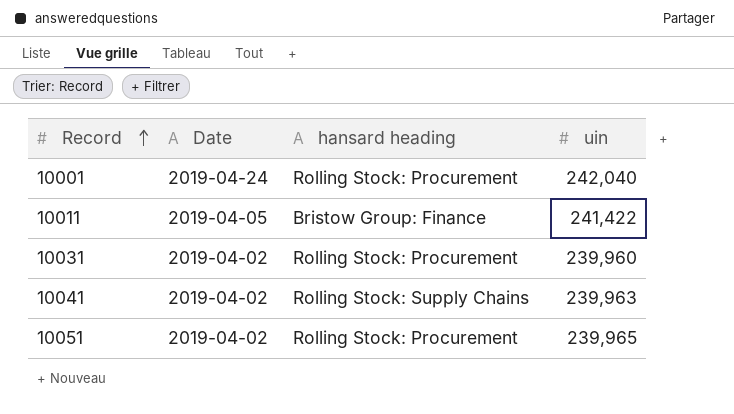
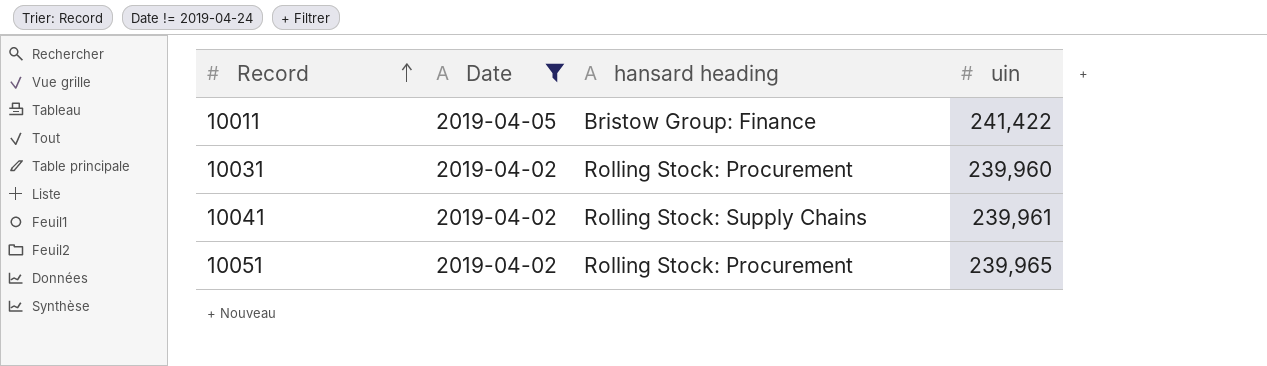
filter: none -> Date != 2019-04-24
10041 | uin: 239,963 -> 239,961

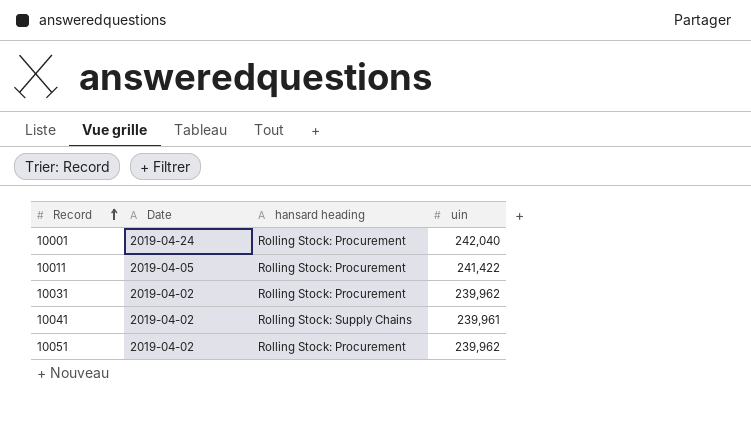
filter: Date != 2019-04-24 -> none
10011 | hansard heading: Bristow Group: Finance -> Rolling Stock: Procurement
10031 | uin: 239,960 -> 239,962
10051 | uin: 239,965 -> 239,962

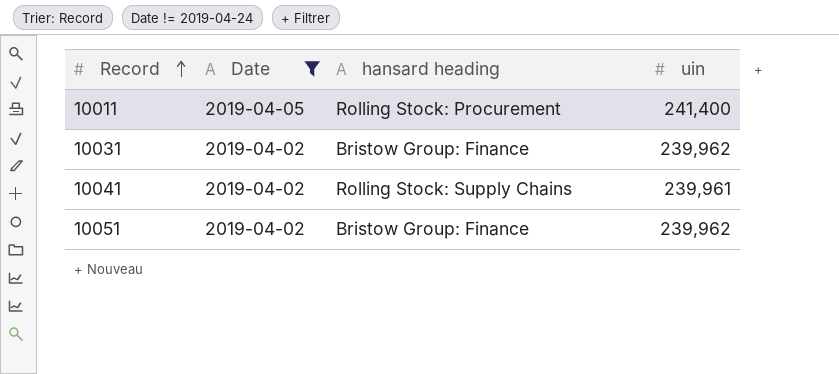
filter: none -> Date != 2019-04-24
10011 | uin: 241,422 -> 241,400
10031 | hansard heading: Rolling Stock: Procurement -> Bristow Group: Finance
10051 | hansard heading: Rolling Stock: Procurement -> Bristow Group: Finance

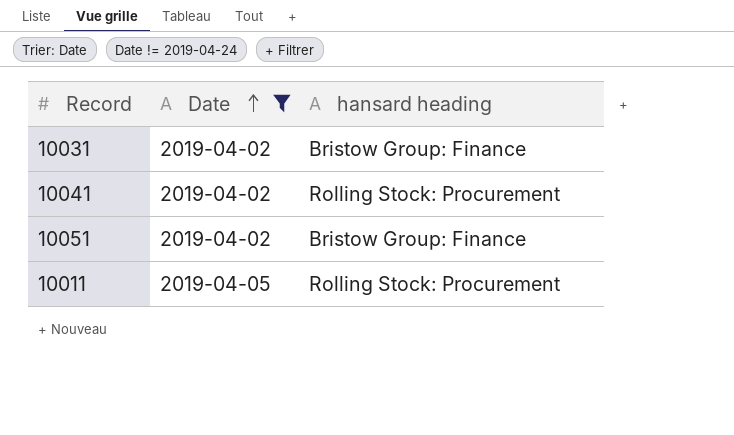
row order: Record ascending -> Date ascending
column uin | position: 4 -> none
10041 | hansard heading: Rolling Stock: Supply Chains -> Rolling Stock: Procurement

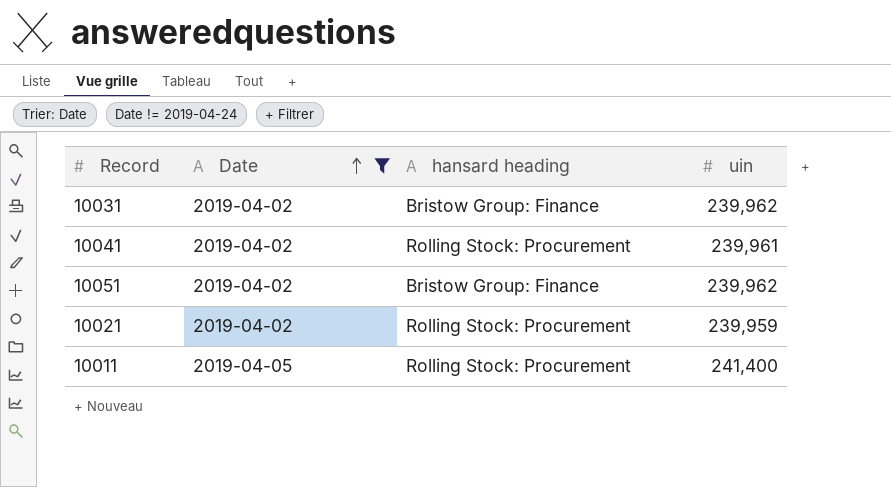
column uin | position: none -> 4
row 10021: none -> 2019-04-02 | Rolling Stock: Procurement | 239,959

